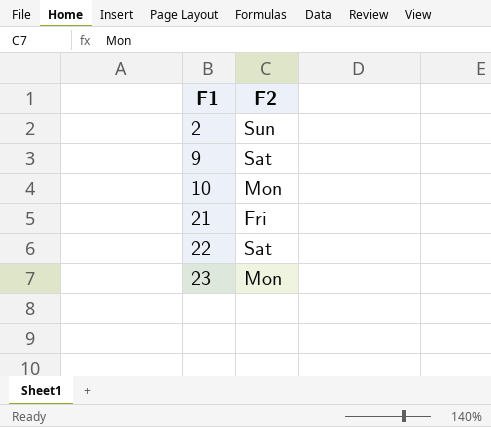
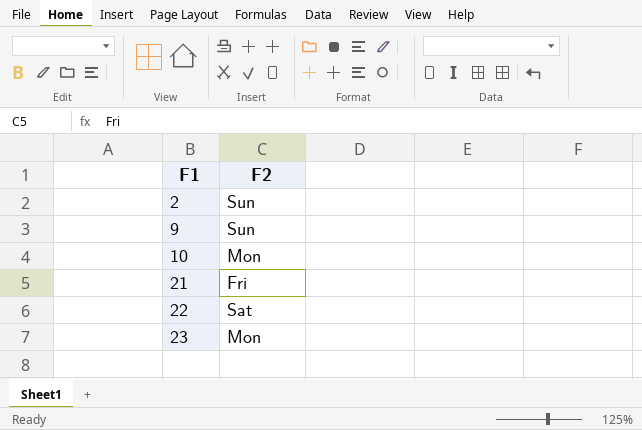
9 | F2: Sat -> Sun

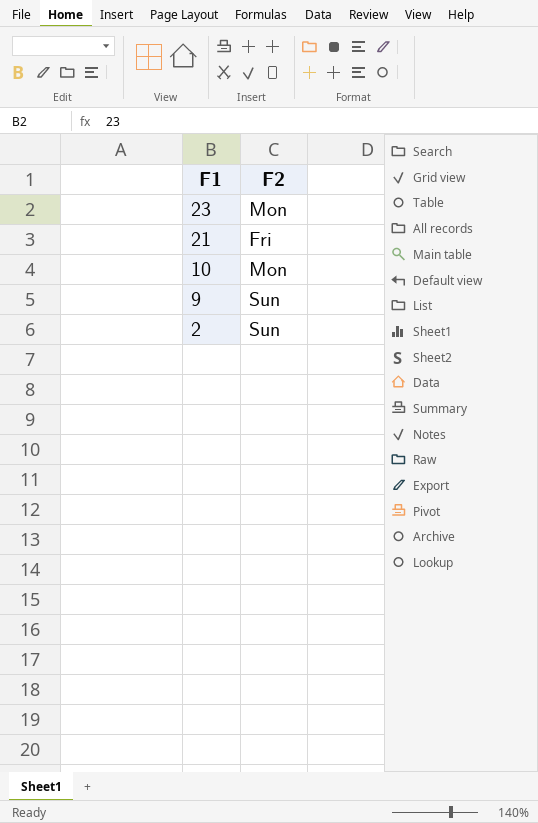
row order: F1 ascending -> F1 descending
row 22: Sat -> none

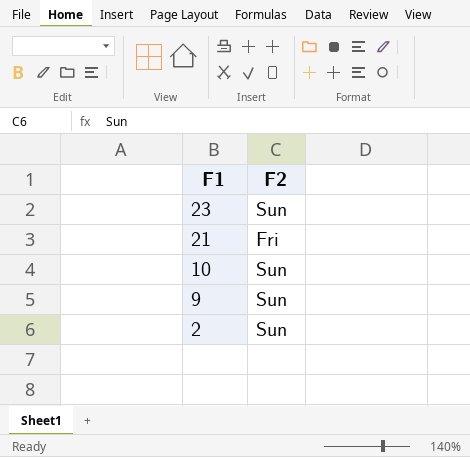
23 | F2: Mon -> Sun
10 | F2: Mon -> Sun

